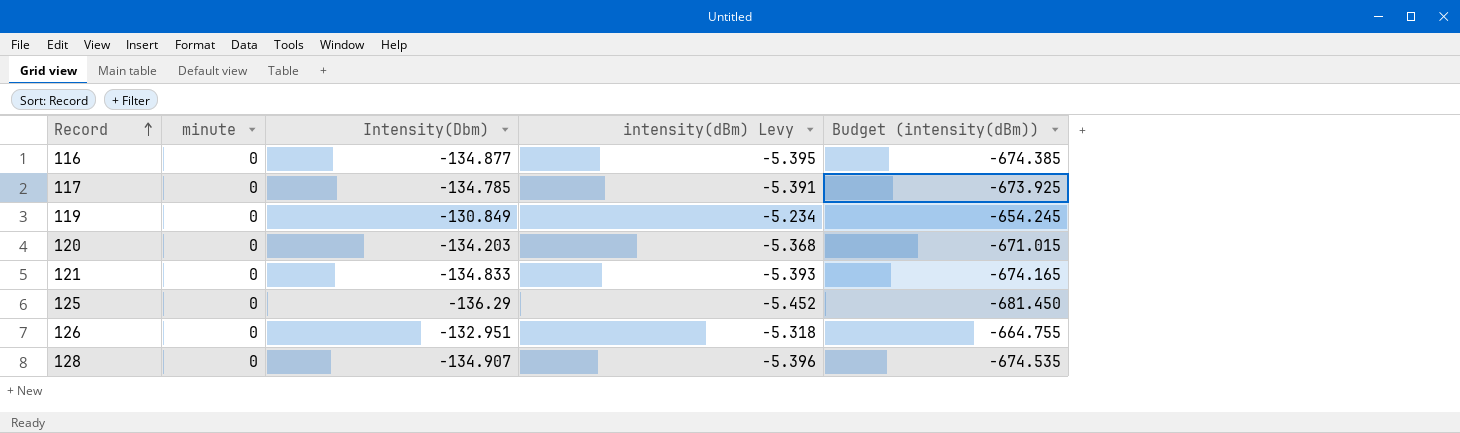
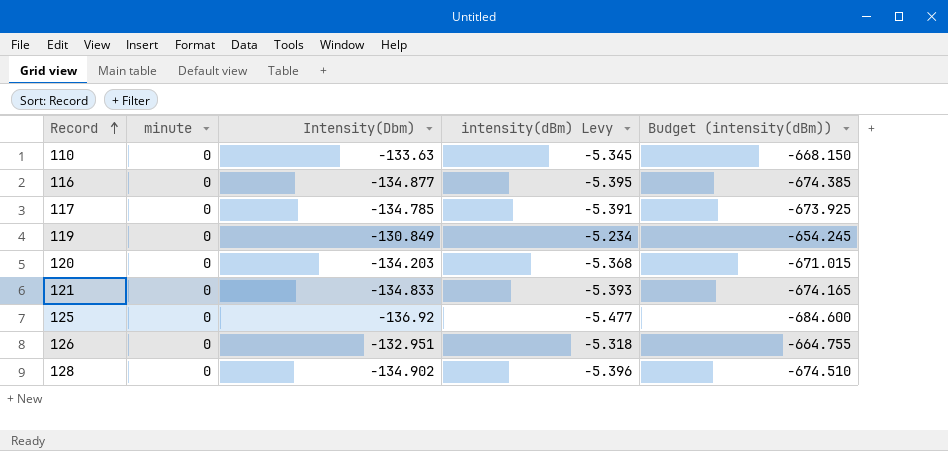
row 110: none -> 0 | -133.63 | -5.345 | -668.150
125 | Intensity(Dbm): -136.29 -> -136.92
125 | intensity(dBm) Levy: -5.452 -> -5.477
125 | Budget (intensity(dBm)): -681.450 -> -684.600
128 | Intensity(Dbm): -134.907 -> -134.902
128 | Budget (intensity(dBm)): -674.535 -> -674.510

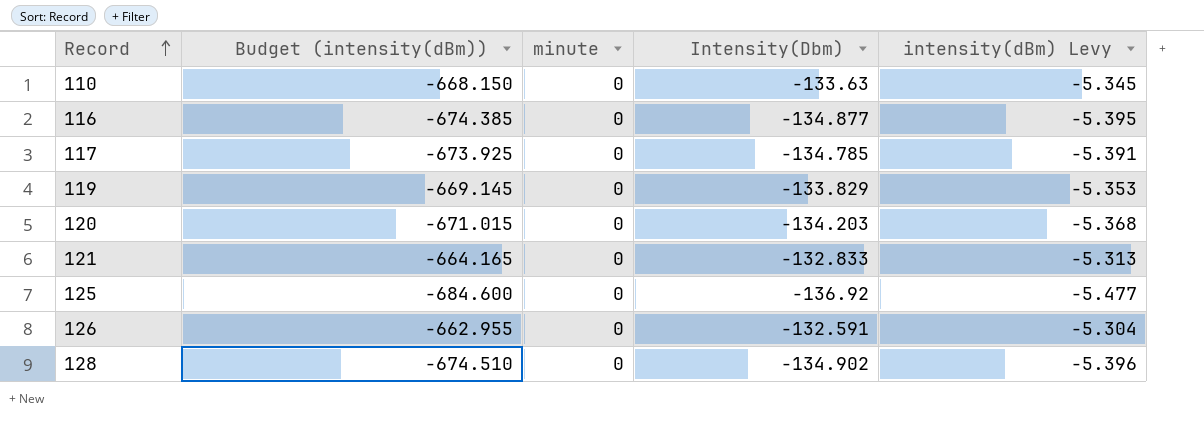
column Budget (intensity(dBm)) | position: 5 -> 2
119 | Budget (intensity(dBm)): -654.245 -> -669.145
119 | Intensity(Dbm): -130.849 -> -133.829
119 | intensity(dBm) Levy: -5.234 -> -5.353
121 | Budget (intensity(dBm)): -674.165 -> -664.165
121 | Intensity(Dbm): -134.833 -> -132.833
121 | intensity(dBm) Levy: -5.393 -> -5.313
126 | Budget (intensity(dBm)): -664.755 -> -662.955
126 | Intensity(Dbm): -132.951 -> -132.591
126 | intensity(dBm) Levy: -5.318 -> -5.304

